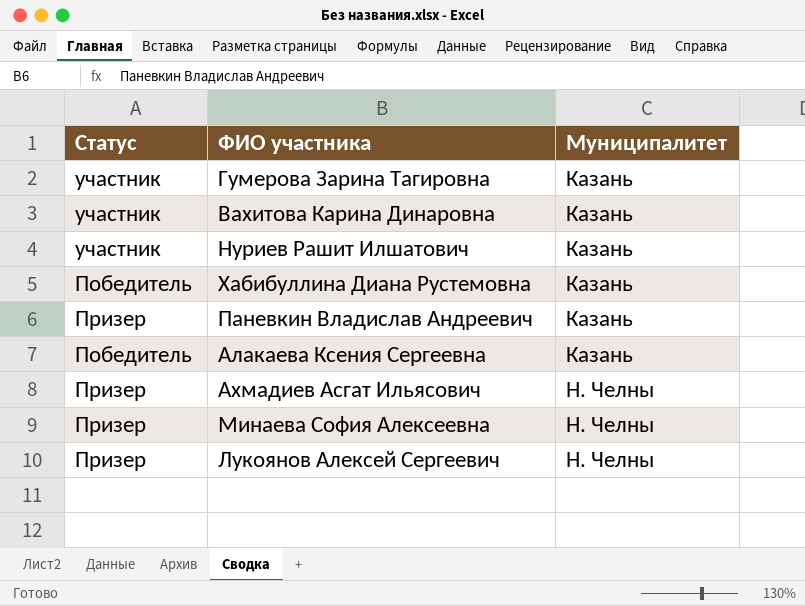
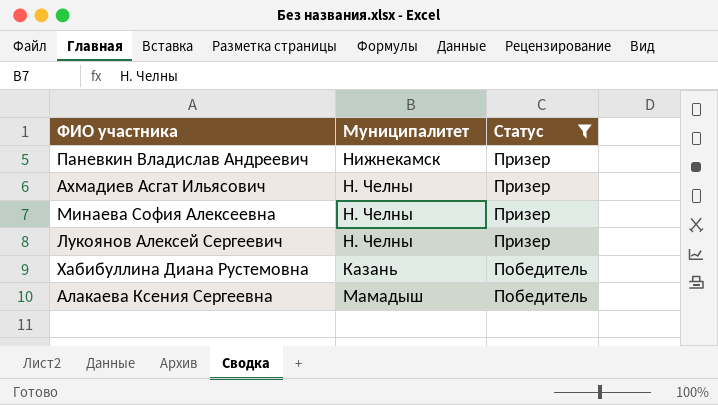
filter: none -> Статус != участник
row order: Муниципалитет ascending -> Статус descending
column Статус | position: 1 -> 3
Паневкин Владислав Андреевич | Муниципалитет: Казань -> Нижнекамск
Алакаева Ксения Сергеевна | Муниципалитет: Казань -> Мамадыш

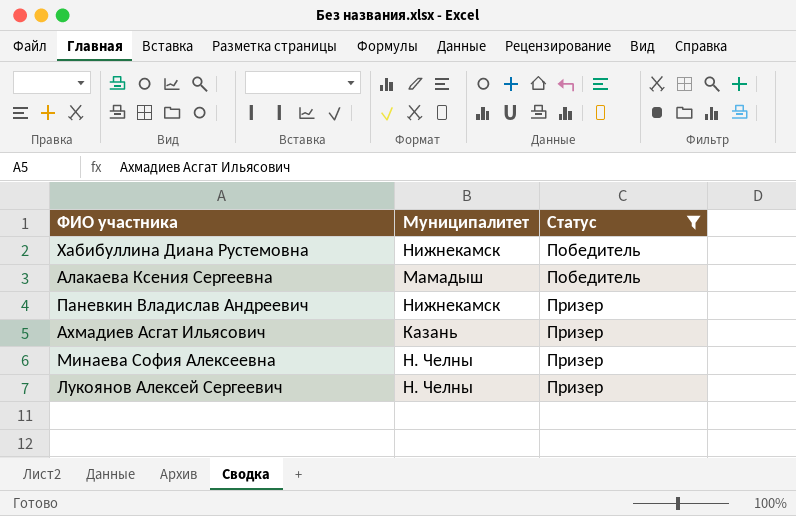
row order: Статус descending -> Статус ascending
Хабибуллина Диана Рустемовна | Муниципалитет: Казань -> Нижнекамск
Ахмадиев Асгат Ильясович | Муниципалитет: Н. Челны -> Казань

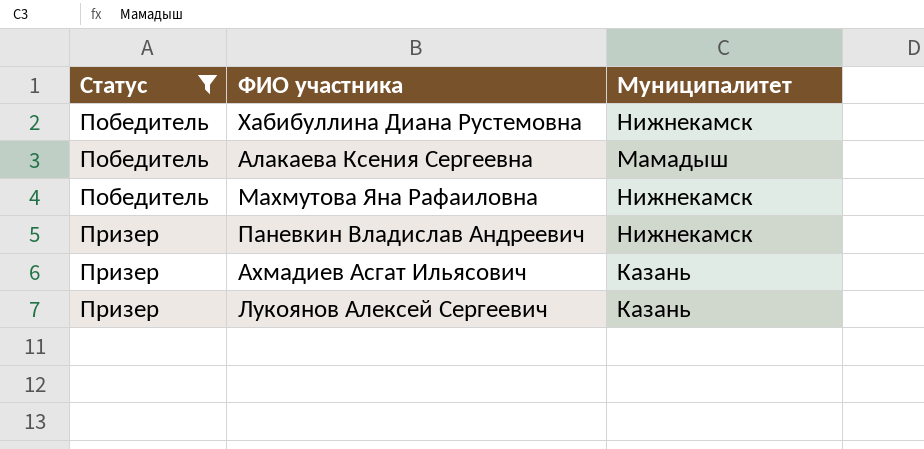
column Статус | position: 3 -> 1
row Минаева София Алексеевна: Н. Челны | Призер -> none
row Махмутова Яна Рафаиловна: none -> Победитель | Нижнекамск
Лукоянов Алексей Сергеевич | Муниципалитет: Н. Челны -> Казань

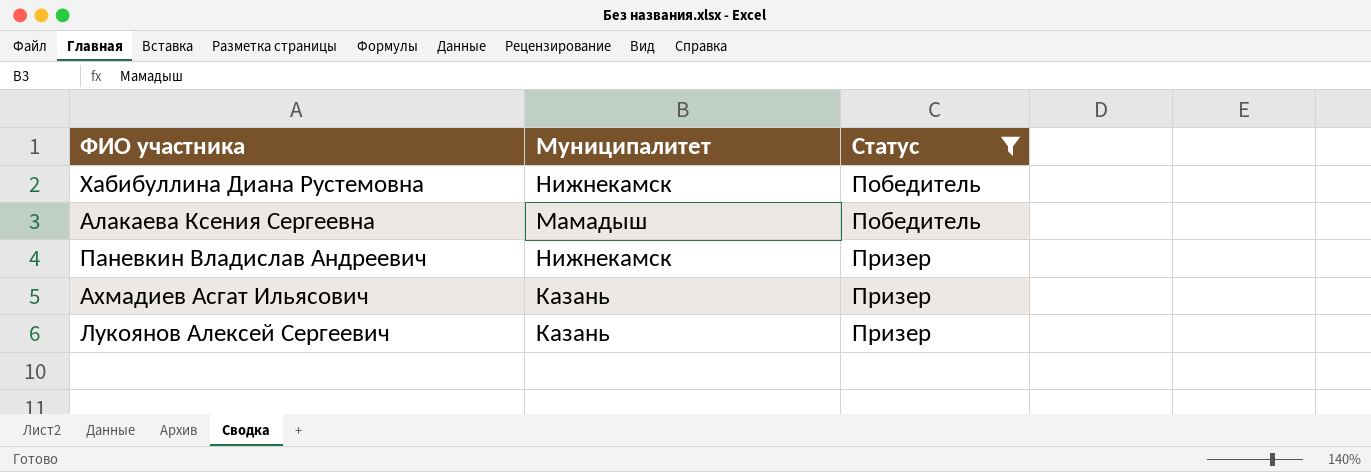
column Статус | position: 1 -> 3
row Махмутова Яна Рафаиловна: Победитель | Нижнекамск -> none

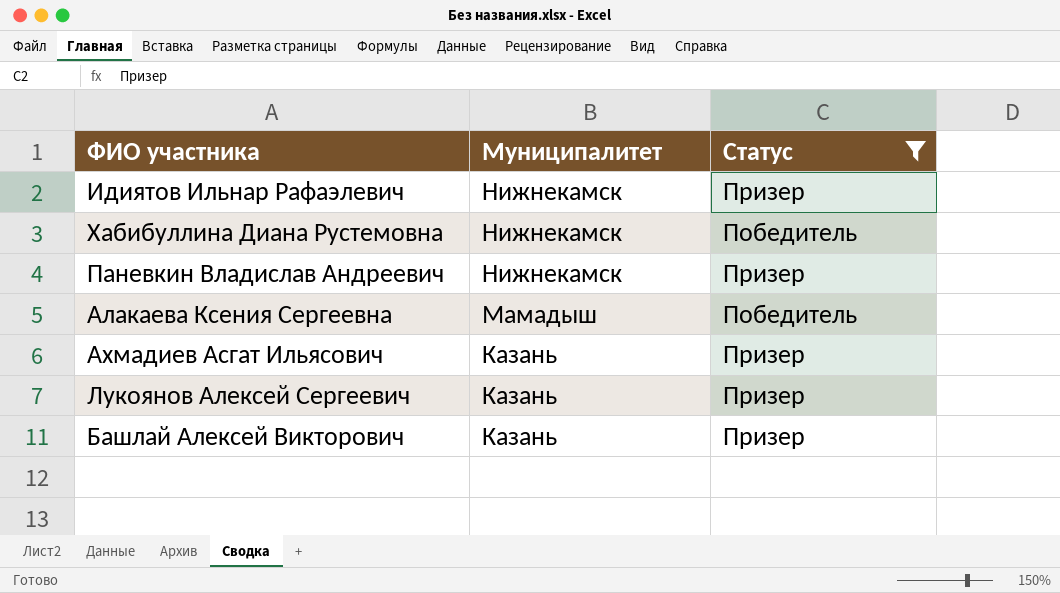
row order: Статус ascending -> Муниципалитет descending
row Идиятов Ильнар Рафаэлевич: none -> Нижнекамск | Призер
row Башлай Алексей Викторович: none -> Казань | Призер

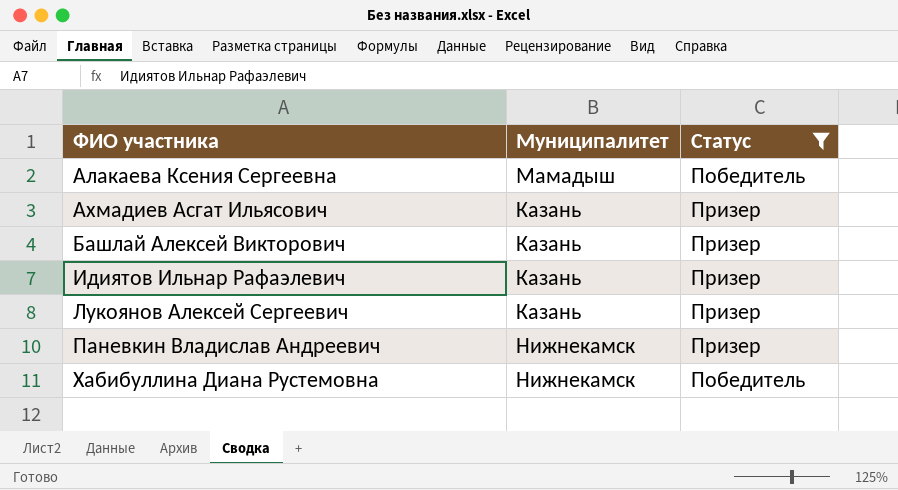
row order: Муниципалитет descending -> ФИО участника ascending
Идиятов Ильнар Рафаэлевич | Муниципалитет: Нижнекамск -> Казань

